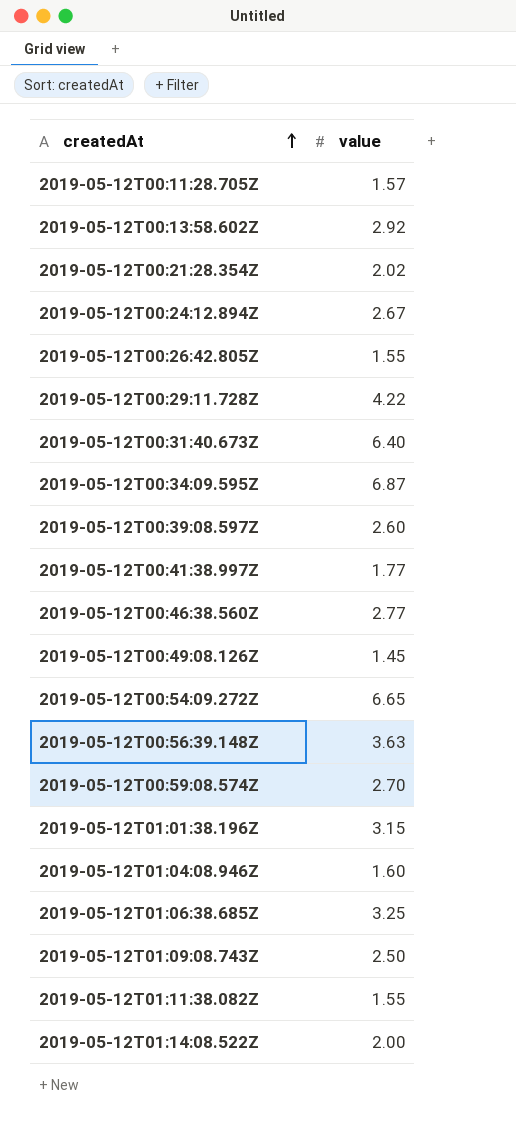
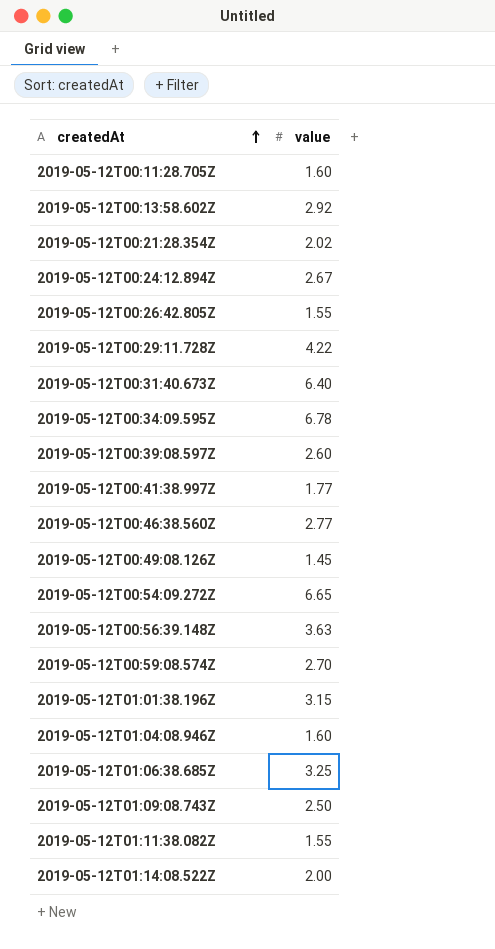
2019-05-12T00:11:28.705Z | value: 1.57 -> 1.60
2019-05-12T00:34:09.595Z | value: 6.87 -> 6.78

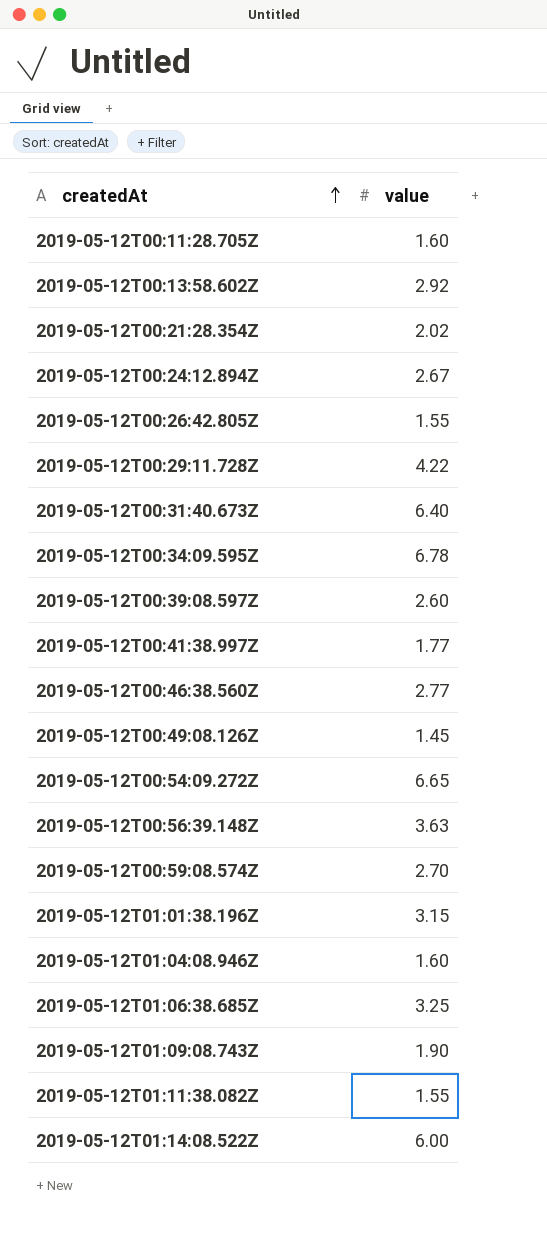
2019-05-12T01:09:08.743Z | value: 2.50 -> 1.90
2019-05-12T01:14:08.522Z | value: 2.00 -> 6.00

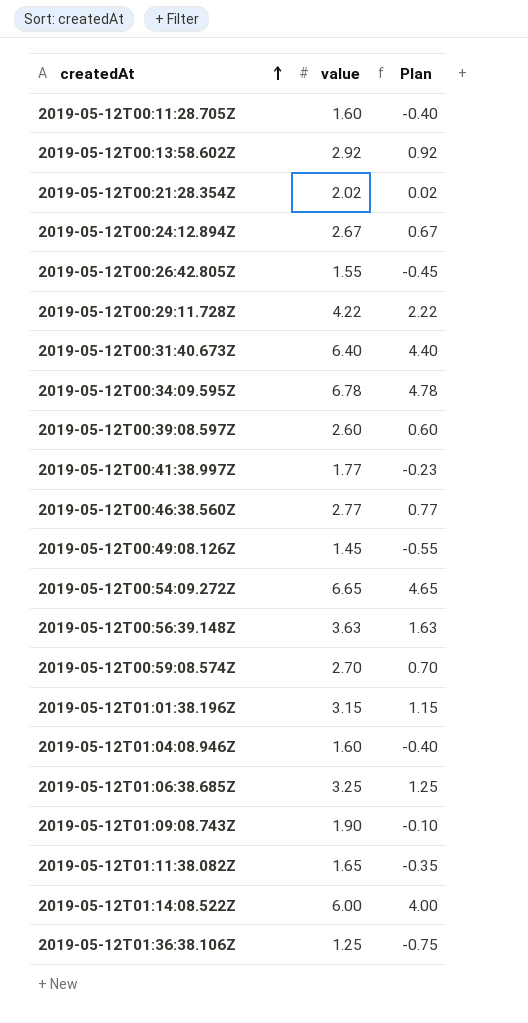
column Plan | formula: none -> [value] - 2
2019-05-12T01:11:38.082Z | value: 1.55 -> 1.65
row 2019-05-12T01:36:38.106Z: none -> 1.25 | -0.75

